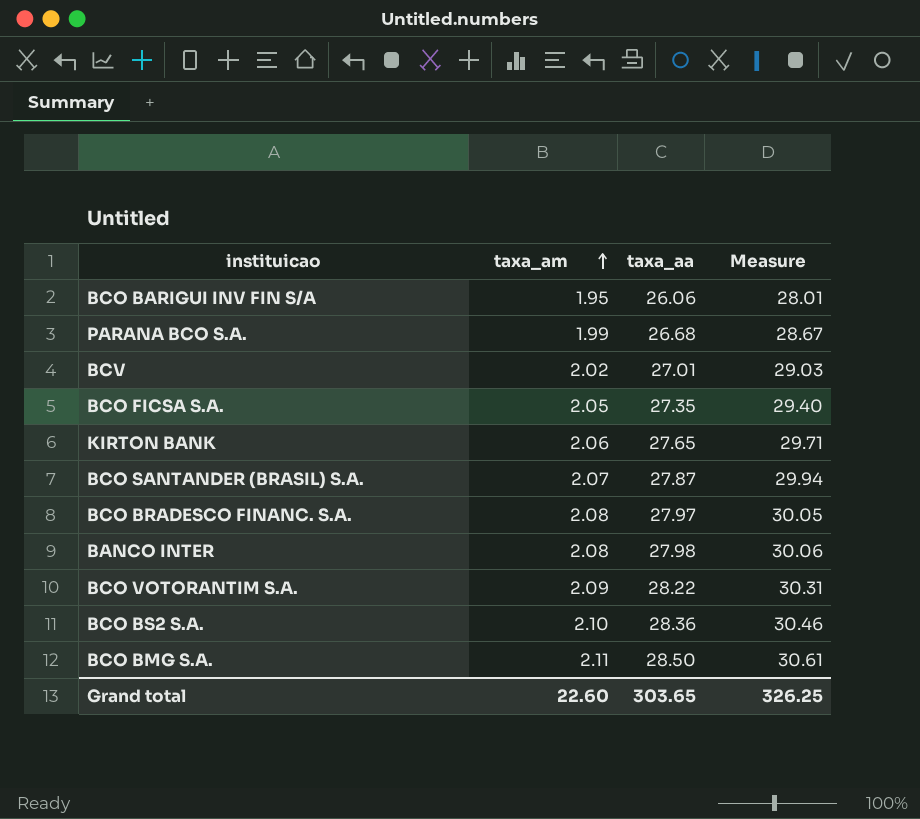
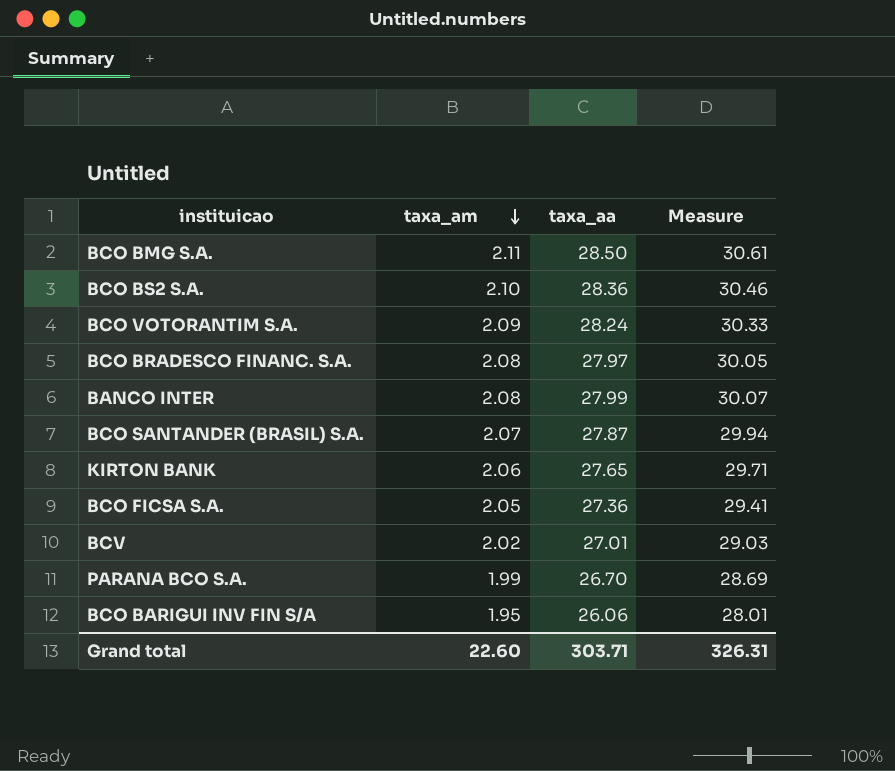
row order: taxa_am ascending -> taxa_am descending
BCO VOTORANTIM S.A. | taxa_aa: 28.22 -> 28.24
BCO VOTORANTIM S.A. | Measure: 30.31 -> 30.33
BANCO INTER | taxa_aa: 27.98 -> 27.99
BANCO INTER | Measure: 30.06 -> 30.07
BCO FICSA S.A. | taxa_aa: 27.35 -> 27.36
BCO FICSA S.A. | Measure: 29.40 -> 29.41
PARANA BCO S.A. | taxa_aa: 26.68 -> 26.70
PARANA BCO S.A. | Measure: 28.67 -> 28.69
Grand total | taxa_aa: 303.65 -> 303.71
Grand total | Measure: 326.25 -> 326.31

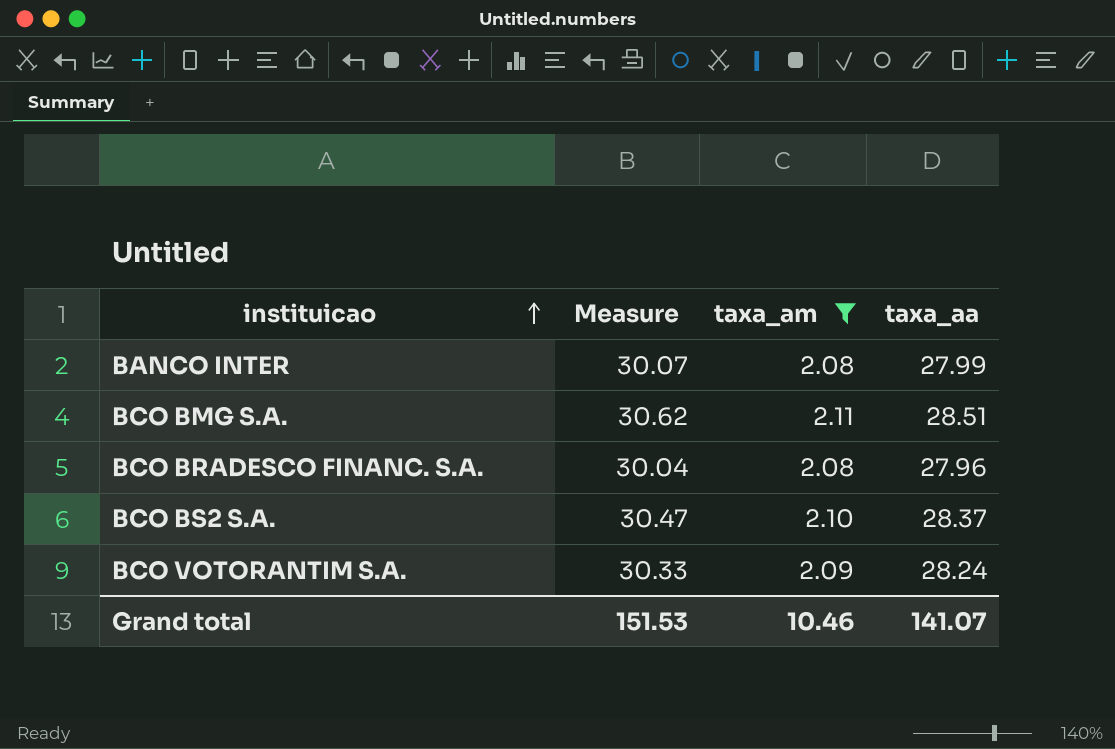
filter: none -> taxa_am >= 2.08
row order: taxa_am descending -> instituicao ascending
column Measure | position: 4 -> 2
BCO BMG S.A. | Measure: 30.61 -> 30.62
BCO BMG S.A. | taxa_aa: 28.50 -> 28.51
BCO BRADESCO FINANC. S.A. | Measure: 30.05 -> 30.04
BCO BRADESCO FINANC. S.A. | taxa_aa: 27.97 -> 27.96
BCO BS2 S.A. | Measure: 30.46 -> 30.47
BCO BS2 S.A. | taxa_aa: 28.36 -> 28.37
Grand total | Measure: 326.31 -> 151.53
Grand total | taxa_am: 22.60 -> 10.46
Grand total | taxa_aa: 303.71 -> 141.07

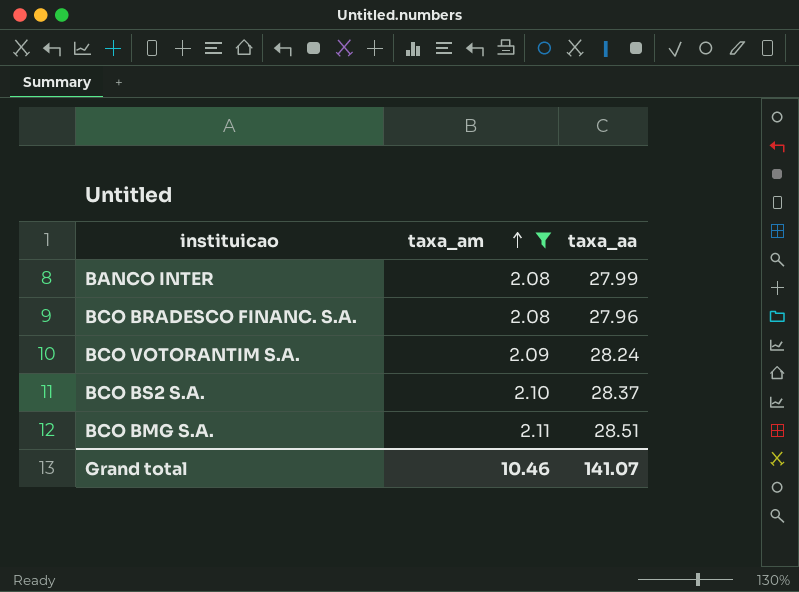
row order: instituicao ascending -> taxa_am ascending
column Measure | formula: [taxa_am] + [taxa_aa] -> none

